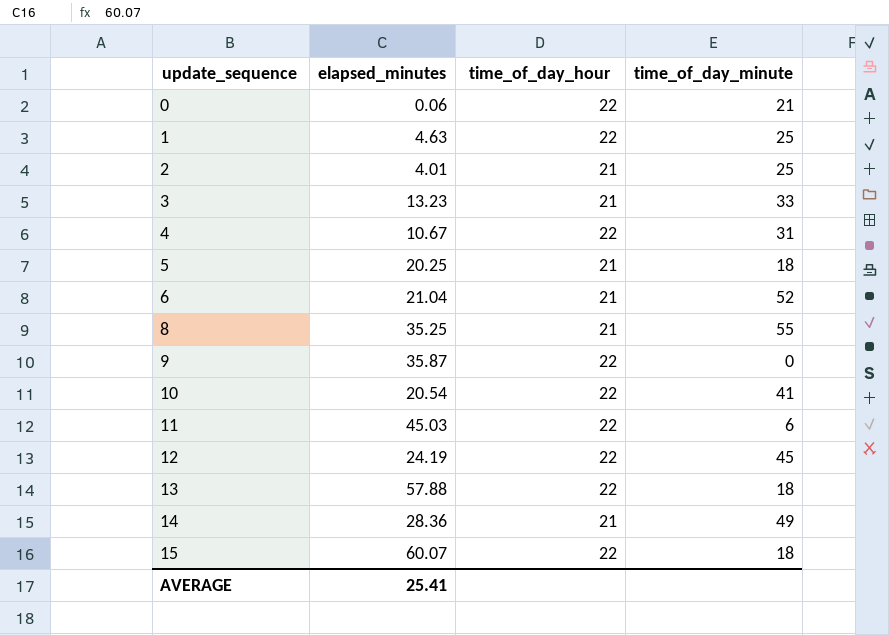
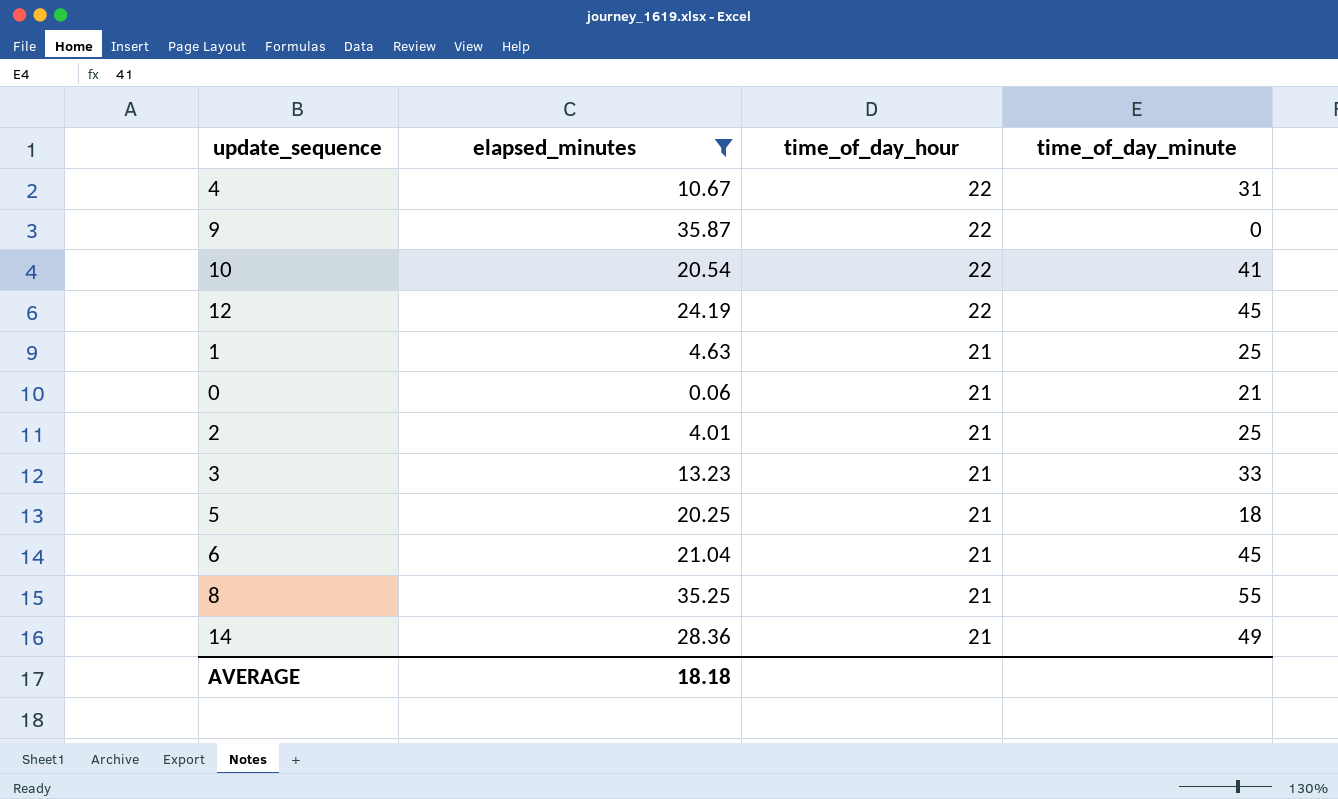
filter: none -> elapsed_minutes <= 35.87
row order: update_sequence ascending -> time_of_day_hour descending
1 | time_of_day_hour: 22 -> 21
0 | time_of_day_hour: 22 -> 21
6 | time_of_day_minute: 52 -> 45
AVERAGE | elapsed_minutes: 25.41 -> 18.18

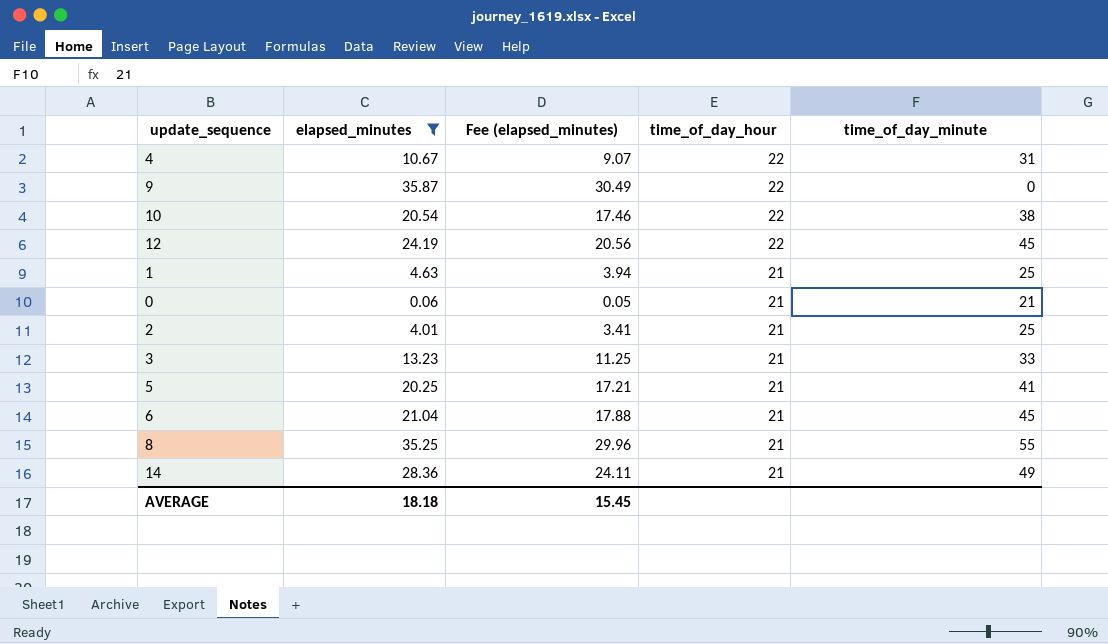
column Fee (elapsed_minutes) | formula: none -> [elapsed_minutes] * 0.85
10 | time_of_day_minute: 41 -> 38
5 | time_of_day_minute: 18 -> 41

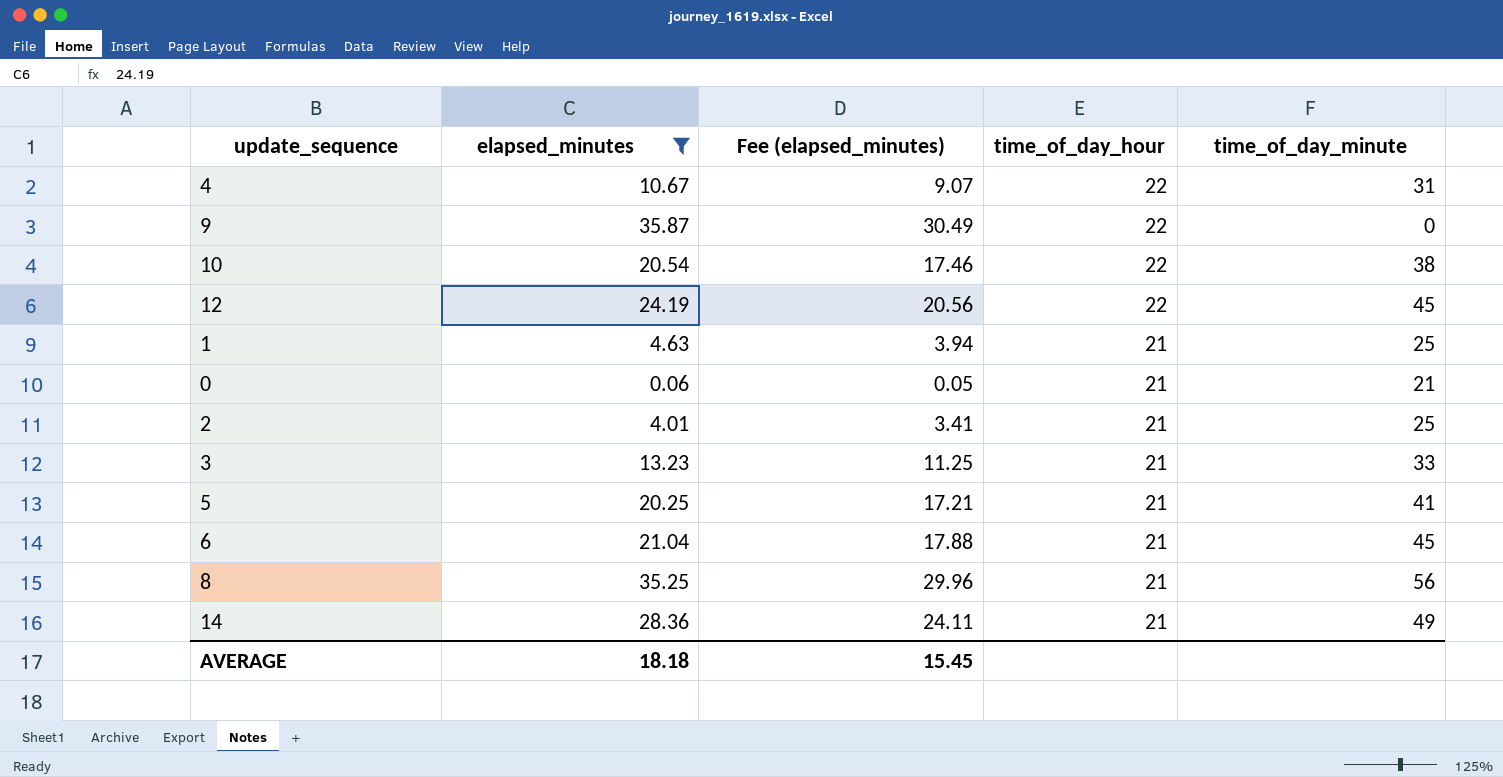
8 | time_of_day_minute: 55 -> 56

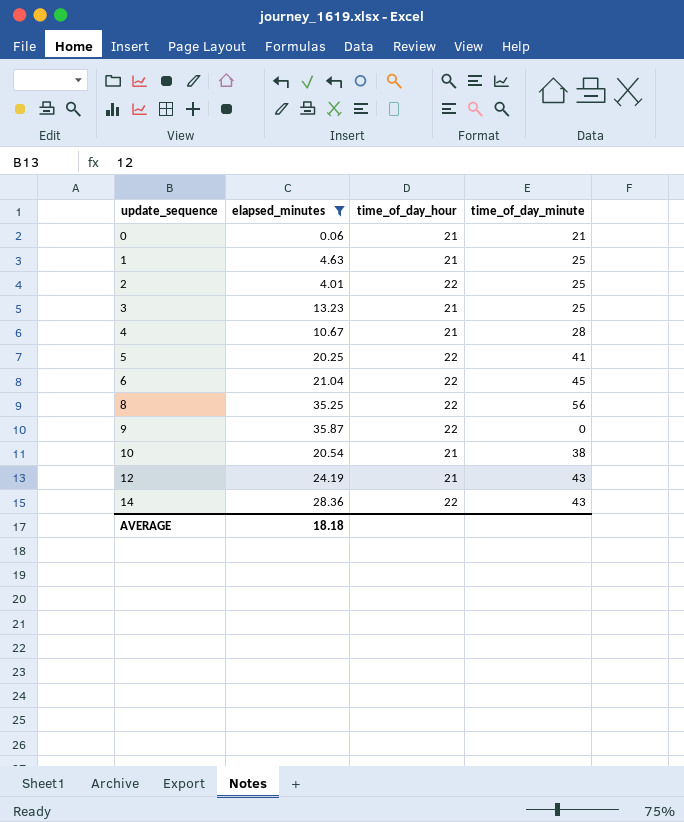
row order: time_of_day_hour descending -> update_sequence ascending
column Fee (elapsed_minutes) | formula: [elapsed_minutes] * 0.85 -> none
2 | time_of_day_hour: 21 -> 22
3 | time_of_day_minute: 33 -> 25
4 | time_of_day_hour: 22 -> 21
4 | time_of_day_minute: 31 -> 28
5 | time_of_day_hour: 21 -> 22
6 | time_of_day_hour: 21 -> 22
8 | time_of_day_hour: 21 -> 22
10 | time_of_day_hour: 22 -> 21
12 | time_of_day_hour: 22 -> 21
12 | time_of_day_minute: 45 -> 43
14 | time_of_day_hour: 21 -> 22
14 | time_of_day_minute: 49 -> 43

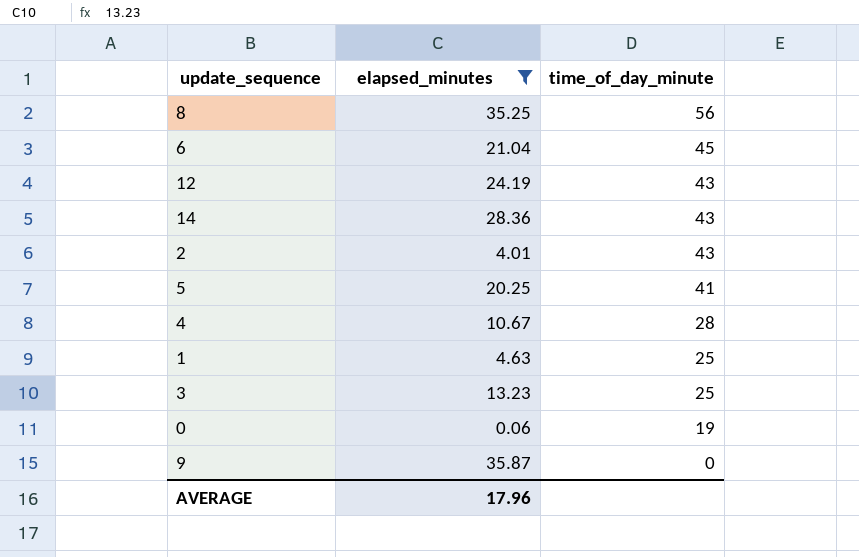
row order: update_sequence ascending -> time_of_day_minute descending
column time_of_day_hour | position: 3 -> none
row 10: 20.54 | 21 | 38 -> none
2 | time_of_day_minute: 25 -> 43
0 | time_of_day_minute: 21 -> 19
AVERAGE | elapsed_minutes: 18.18 -> 17.96

